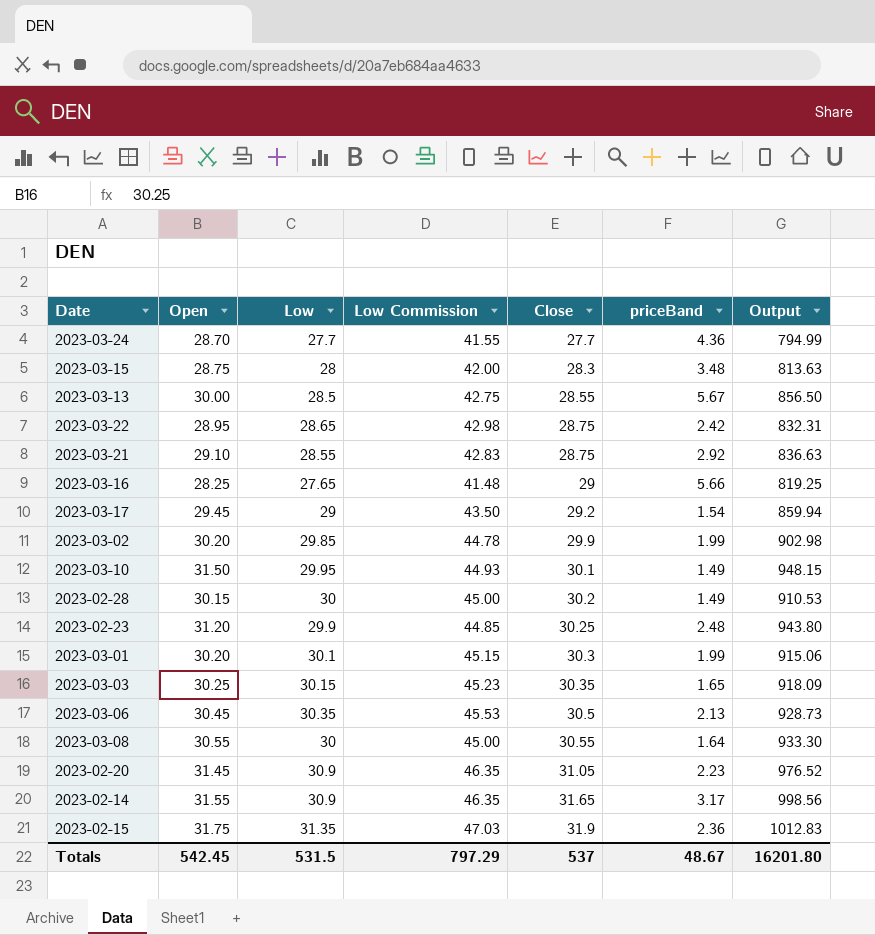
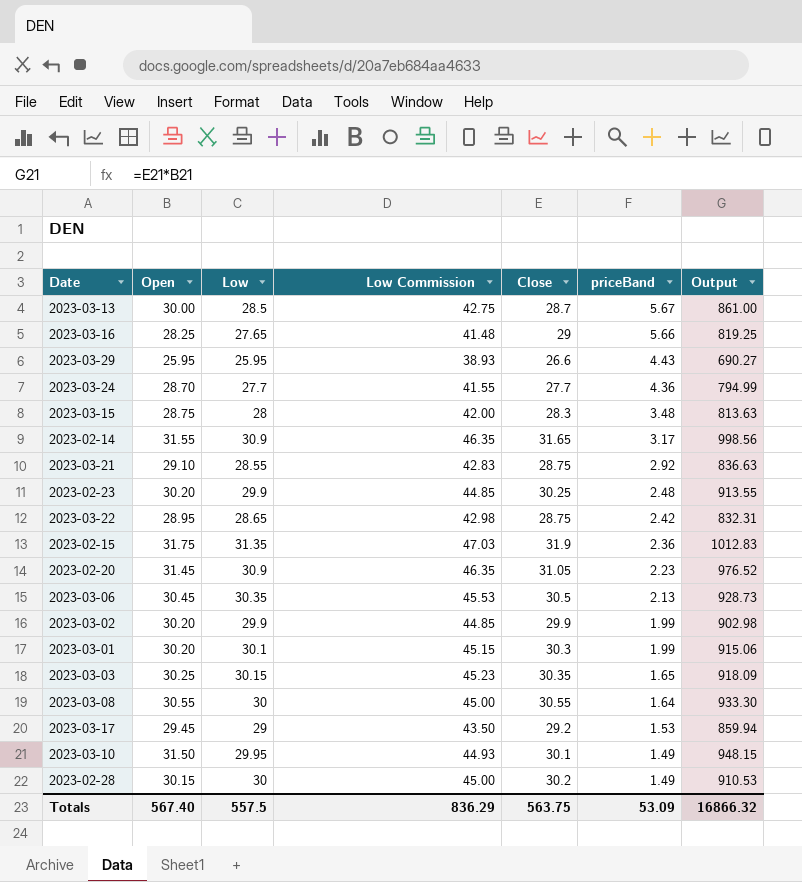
row order: Close ascending -> priceBand descending
2023-03-13 | Close: 28.55 -> 28.7
2023-03-13 | Output: 856.50 -> 861.00
row 2023-03-29: none -> 25.95 | 25.95 | 38.93 | 26.6 | 4.43 | 690.27
2023-02-23 | Open: 31.20 -> 30.20
2023-02-23 | Output: 943.80 -> 913.55
2023-03-02 | Low: 29.85 -> 29.9
2023-03-02 | Low Commission: 44.78 -> 44.85
2023-03-17 | priceBand: 1.54 -> 1.53
Totals | Open: 542.45 -> 567.40
Totals | Low: 531.5 -> 557.5
Totals | Low Commission: 797.29 -> 836.29
Totals | Close: 537 -> 563.75
Totals | priceBand: 48.67 -> 53.09
Totals | Output: 16201.80 -> 16866.32

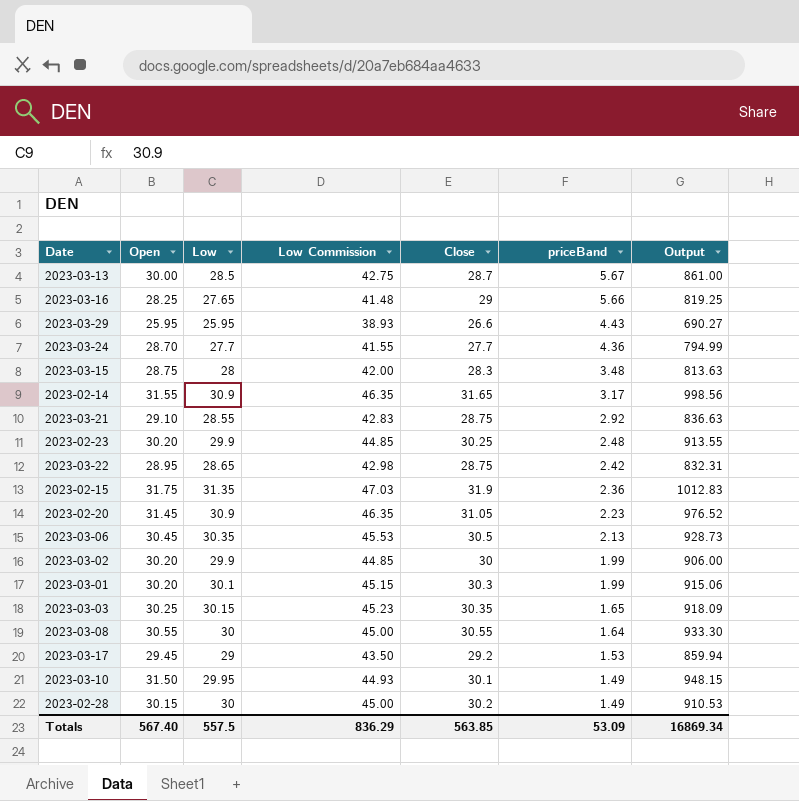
2023-03-02 | Close: 29.9 -> 30
2023-03-02 | Output: 902.98 -> 906.00
Totals | Close: 563.75 -> 563.85
Totals | Output: 16866.32 -> 16869.34

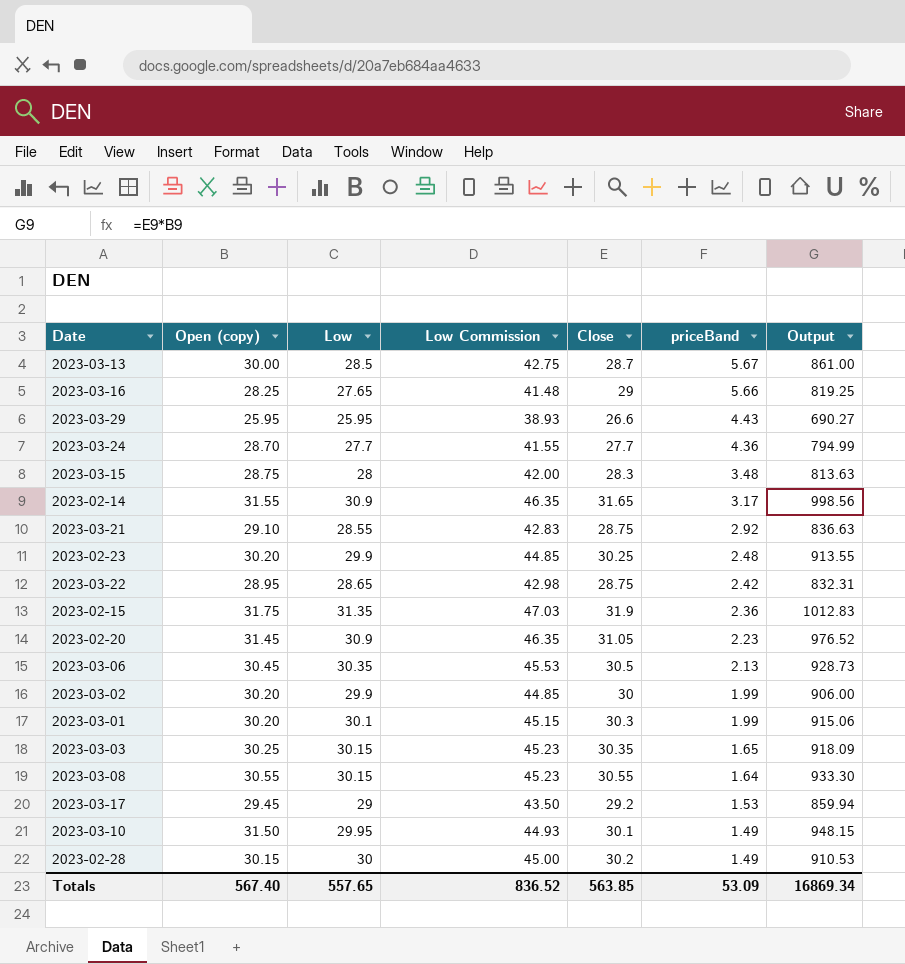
column name: Open -> Open (copy)
2023-03-08 | Low: 30 -> 30.15
2023-03-08 | Low Commission: 45.00 -> 45.23
Totals | Low: 557.5 -> 557.65
Totals | Low Commission: 836.29 -> 836.52

